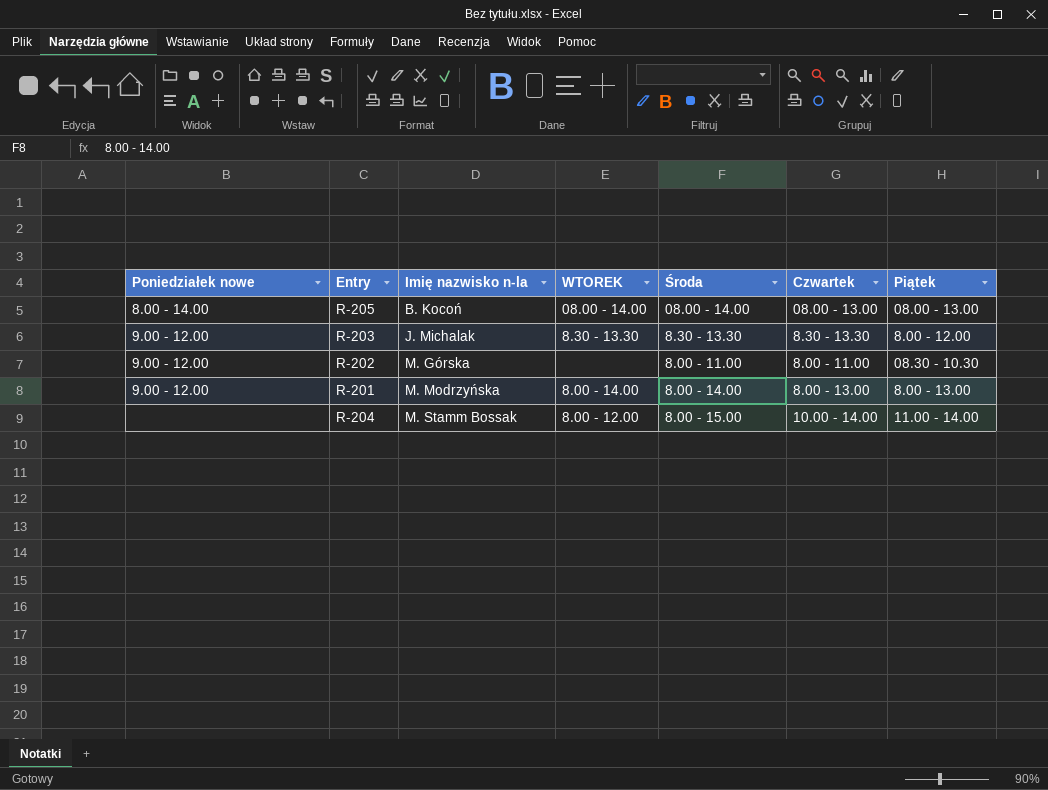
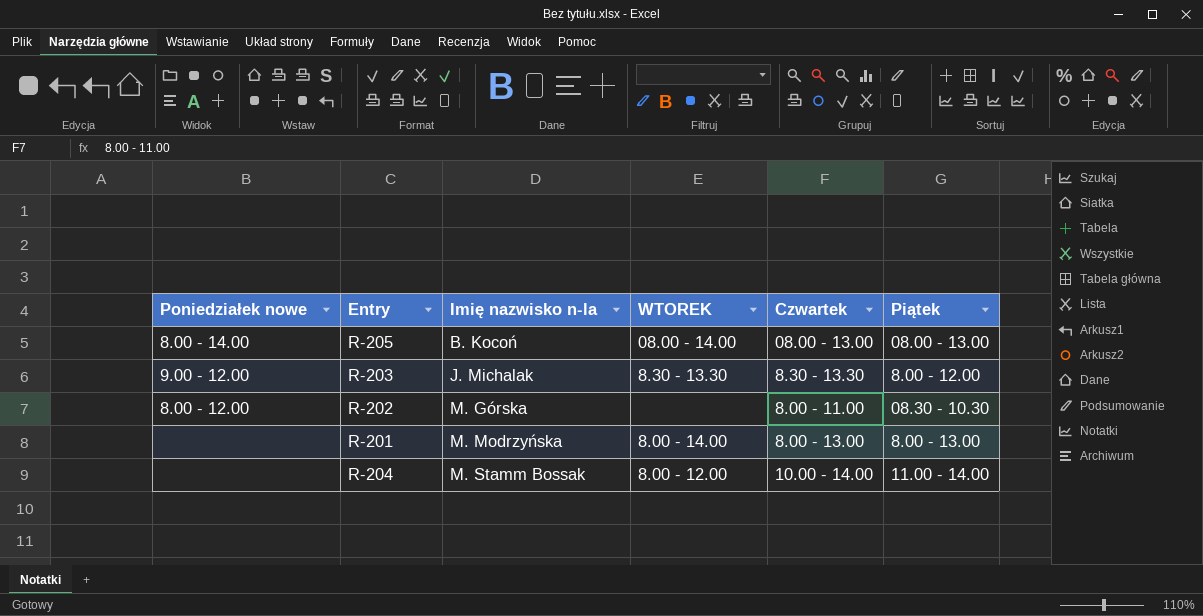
column Środa | position: 5 -> none
R-202 | Poniedziałek nowe: 9.00 - 12.00 -> 8.00 - 12.00
R-201 | Poniedziałek nowe: 9.00 - 12.00 -> none

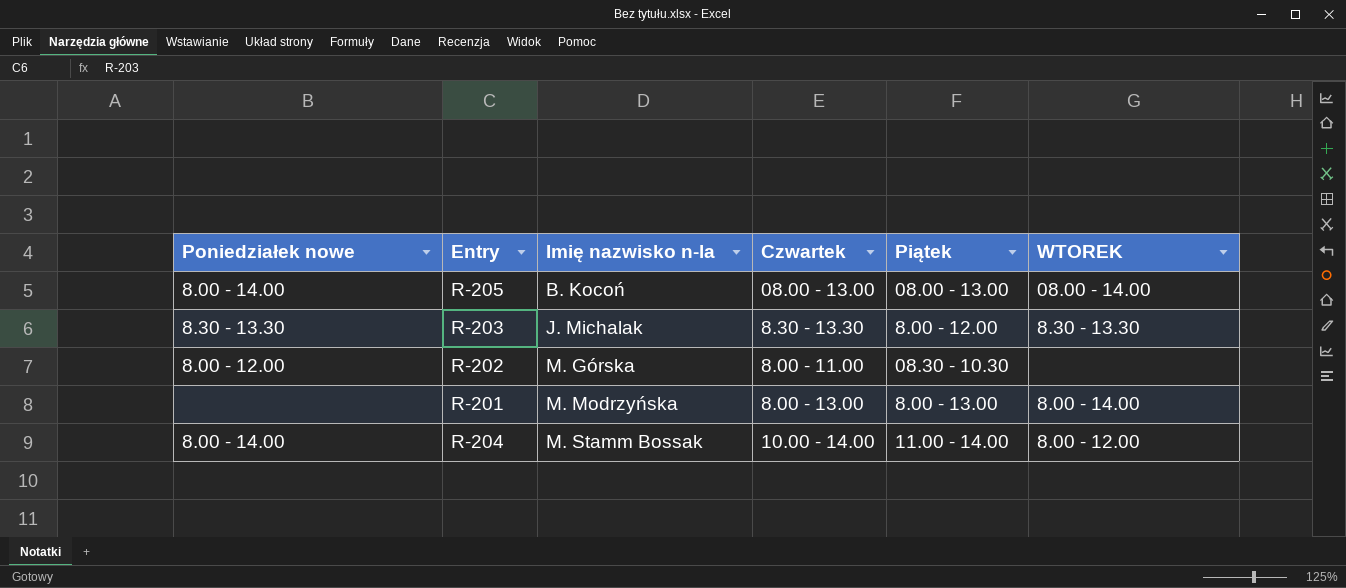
column WTOREK | position: 4 -> 6
R-203 | Poniedziałek nowe: 9.00 - 12.00 -> 8.30 - 13.30
R-204 | Poniedziałek nowe: none -> 8.00 - 14.00

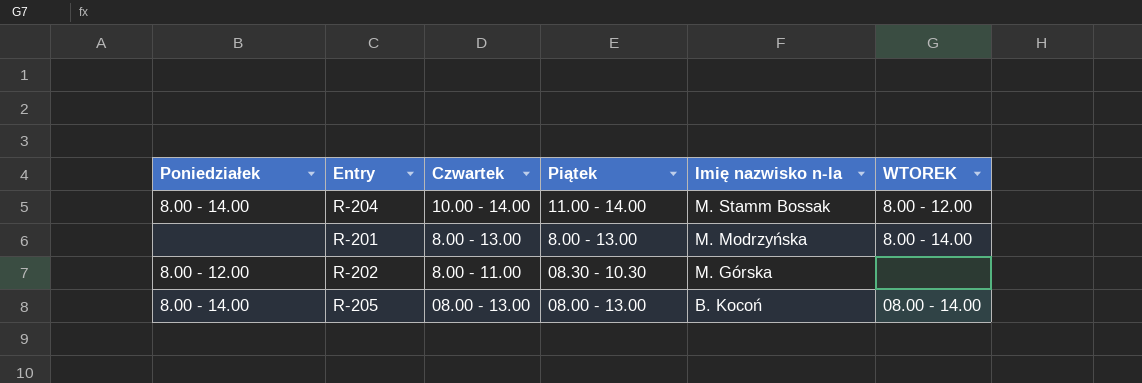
row order: Imię nazwisko n-la ascending -> Imię nazwisko n-la descending
column name: Poniedziałek nowe -> Poniedziałek
column Imię nazwisko n-la | position: 3 -> 5
row R-203: 8.30 - 13.30 | J. Michalak | 8.30 - 13.30 | 8.00 - 12.00 | 8.30 - 13.30 -> none

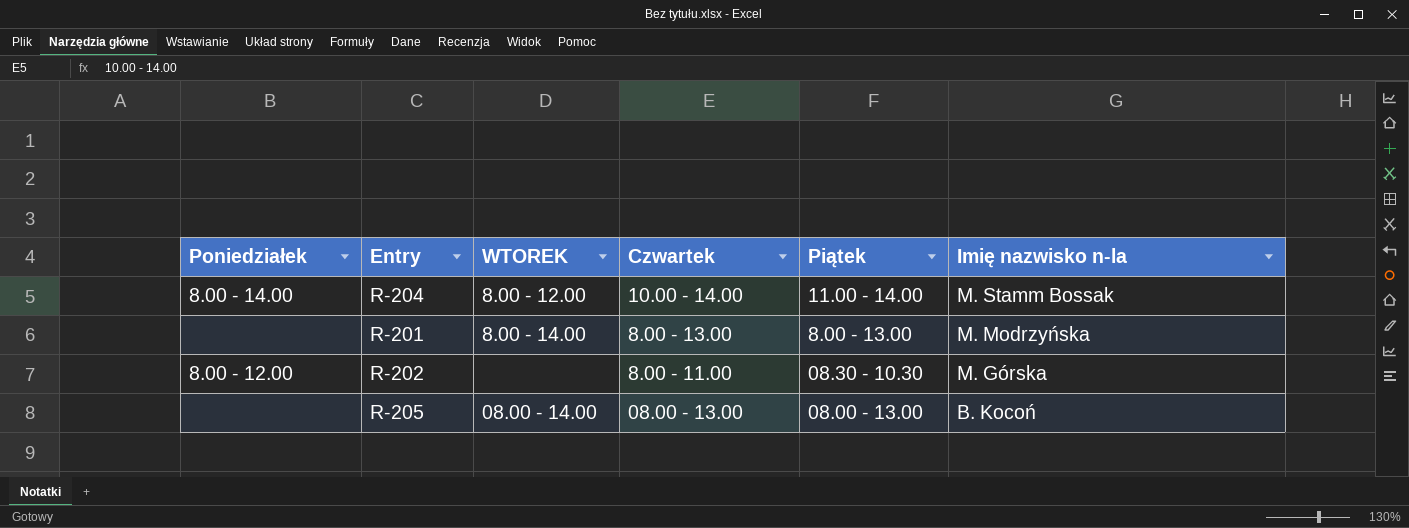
column WTOREK | position: 6 -> 3
R-205 | Poniedziałek: 8.00 - 14.00 -> none

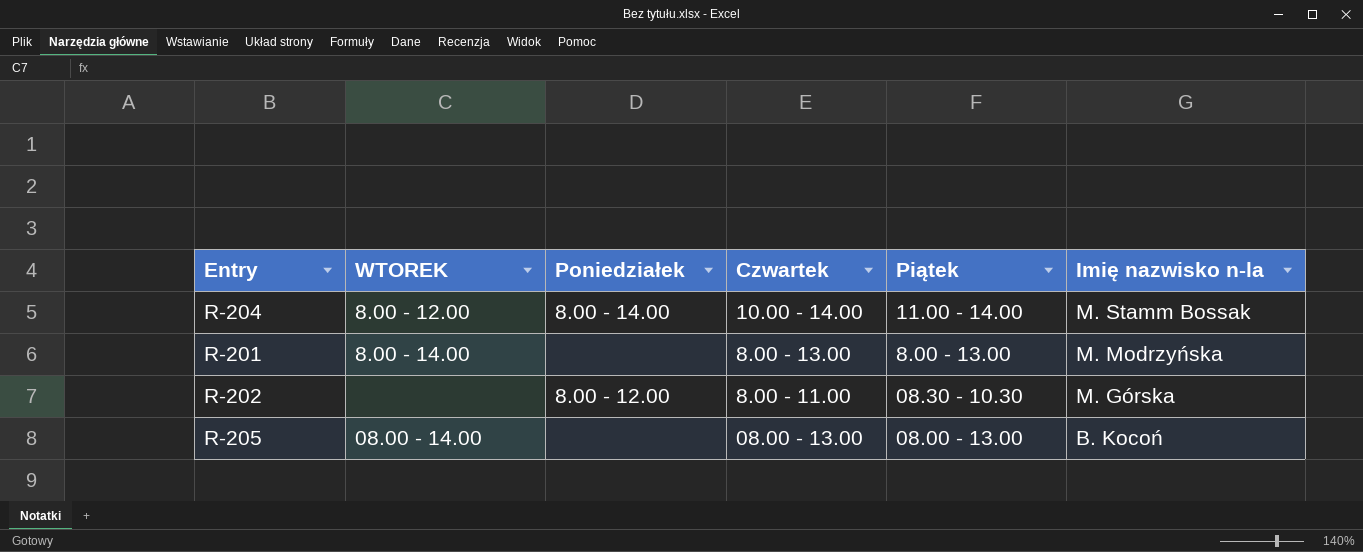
column Poniedziałek | position: 1 -> 3

